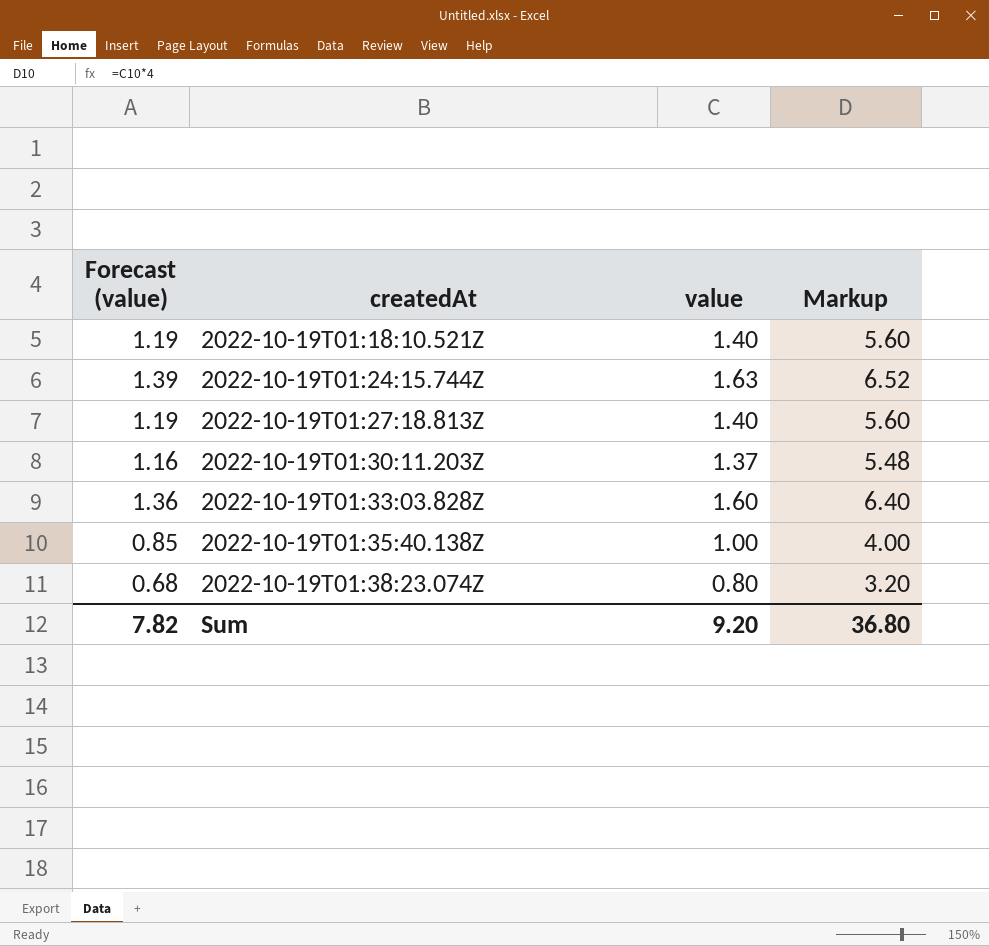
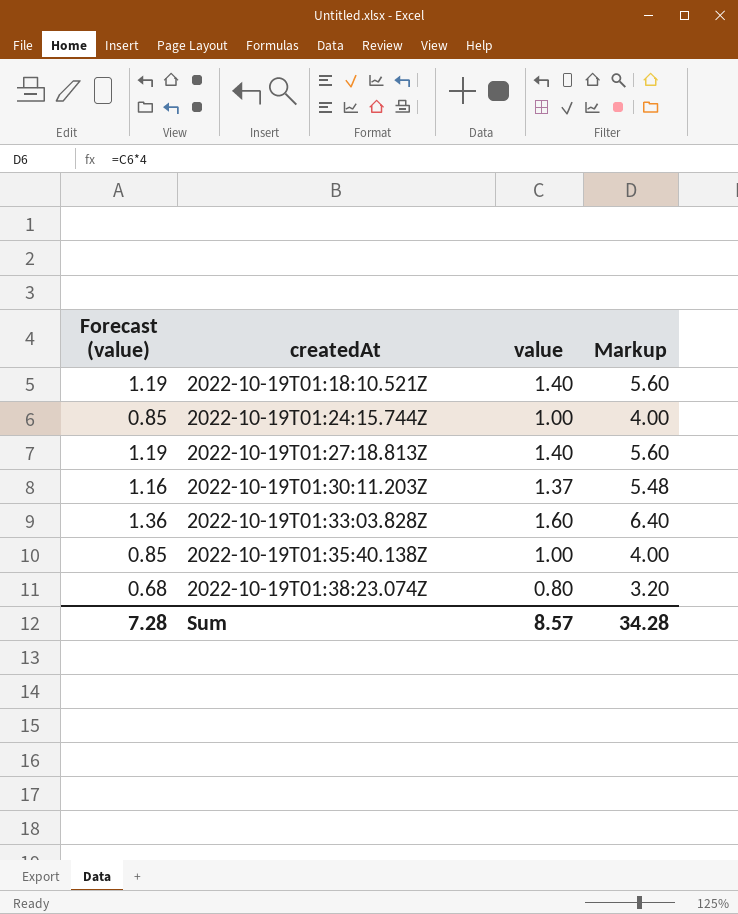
2022-10-19T01:24:15.744Z | Forecast (value): 1.39 -> 0.85
2022-10-19T01:24:15.744Z | value: 1.63 -> 1.00
2022-10-19T01:24:15.744Z | Markup: 6.52 -> 4.00
Sum | Forecast (value): 7.82 -> 7.28
Sum | value: 9.20 -> 8.57
Sum | Markup: 36.80 -> 34.28

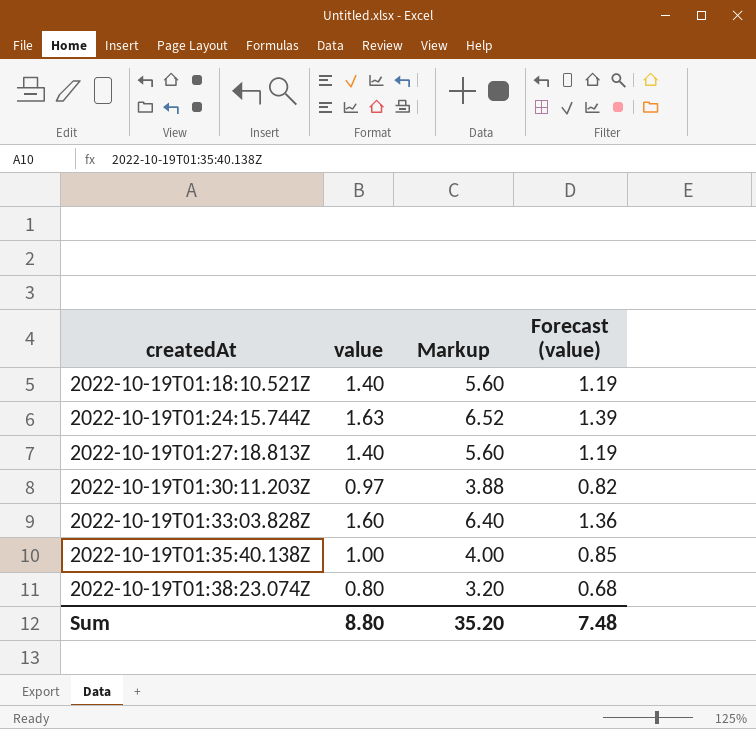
column Forecast (value) | position: 1 -> 4
2022-10-19T01:24:15.744Z | value: 1.00 -> 1.63
2022-10-19T01:24:15.744Z | Markup: 4.00 -> 6.52
2022-10-19T01:24:15.744Z | Forecast (value): 0.85 -> 1.39
2022-10-19T01:30:11.203Z | value: 1.37 -> 0.97
2022-10-19T01:30:11.203Z | Markup: 5.48 -> 3.88
2022-10-19T01:30:11.203Z | Forecast (value): 1.16 -> 0.82
Sum | value: 8.57 -> 8.80
Sum | Markup: 34.28 -> 35.20
Sum | Forecast (value): 7.28 -> 7.48

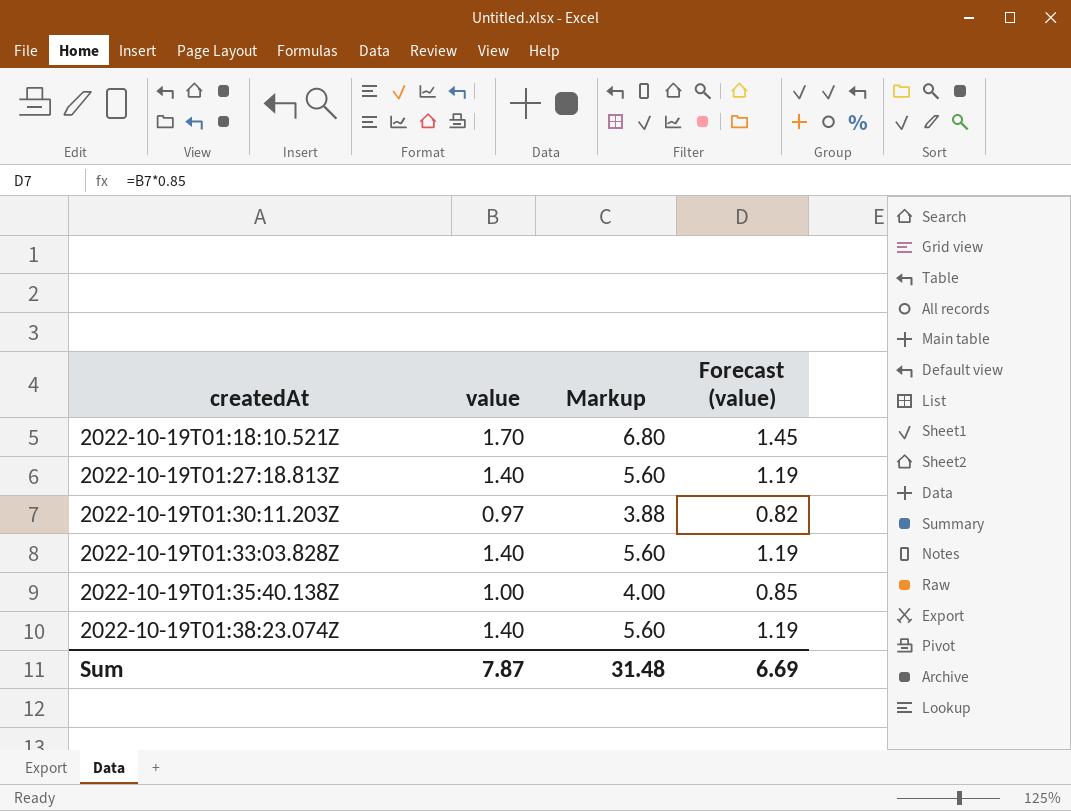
row 2022-10-19T01:24:15.744Z: 1.63 | 6.52 | 1.39 -> none
2022-10-19T01:18:10.521Z | value: 1.40 -> 1.70
2022-10-19T01:18:10.521Z | Markup: 5.60 -> 6.80
2022-10-19T01:18:10.521Z | Forecast (value): 1.19 -> 1.45
2022-10-19T01:33:03.828Z | value: 1.60 -> 1.40
2022-10-19T01:33:03.828Z | Markup: 6.40 -> 5.60
2022-10-19T01:33:03.828Z | Forecast (value): 1.36 -> 1.19
2022-10-19T01:38:23.074Z | value: 0.80 -> 1.40
2022-10-19T01:38:23.074Z | Markup: 3.20 -> 5.60
2022-10-19T01:38:23.074Z | Forecast (value): 0.68 -> 1.19
Sum | value: 8.80 -> 7.87
Sum | Markup: 35.20 -> 31.48
Sum | Forecast (value): 7.48 -> 6.69

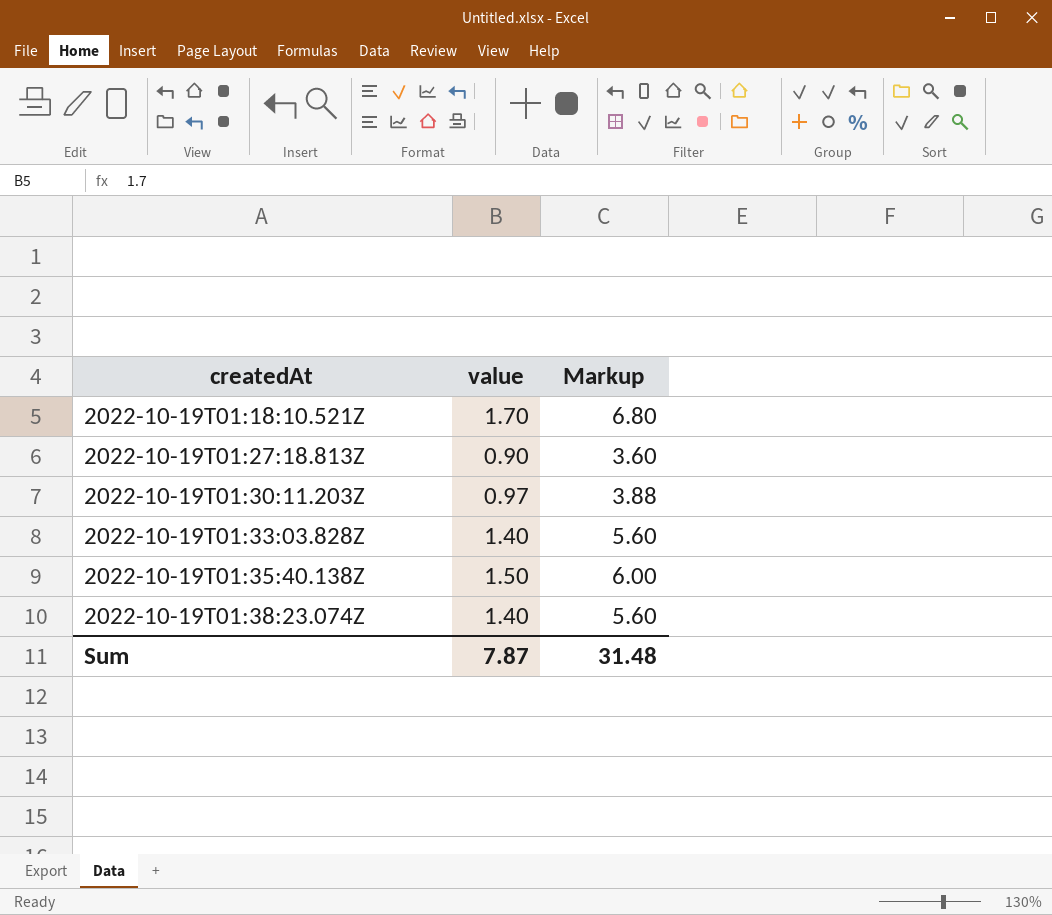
column Forecast (value) | formula: [value] * 0.85 -> none
2022-10-19T01:27:18.813Z | value: 1.40 -> 0.90
2022-10-19T01:27:18.813Z | Markup: 5.60 -> 3.60
2022-10-19T01:35:40.138Z | value: 1.00 -> 1.50
2022-10-19T01:35:40.138Z | Markup: 4.00 -> 6.00

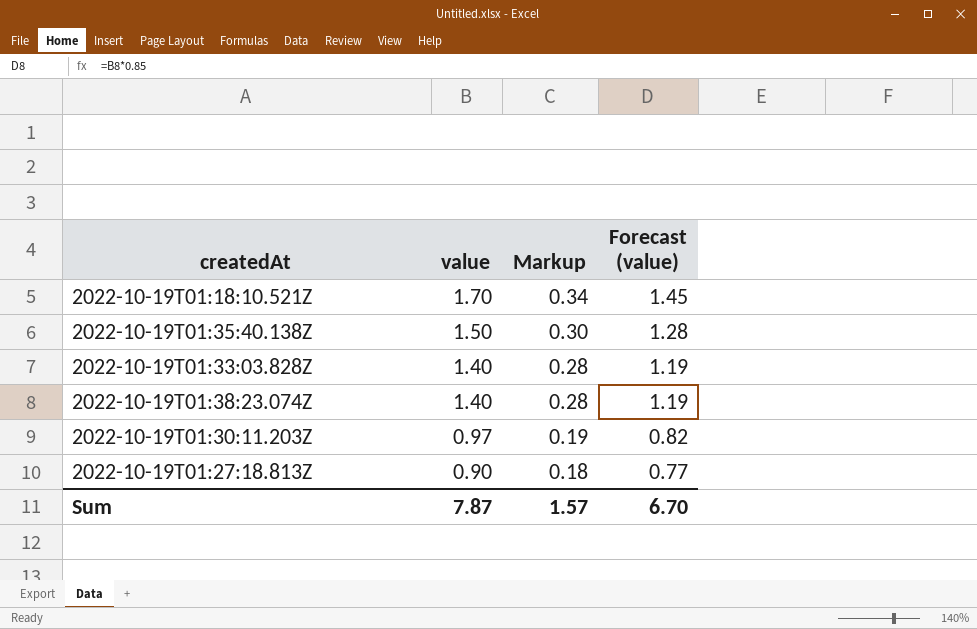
row order: createdAt ascending -> value descending
column Markup | formula: [value] * 4 -> [value] * 0.2
column Forecast (value) | formula: none -> [value] * 0.85
Sum | Markup: 31.48 -> 1.57

